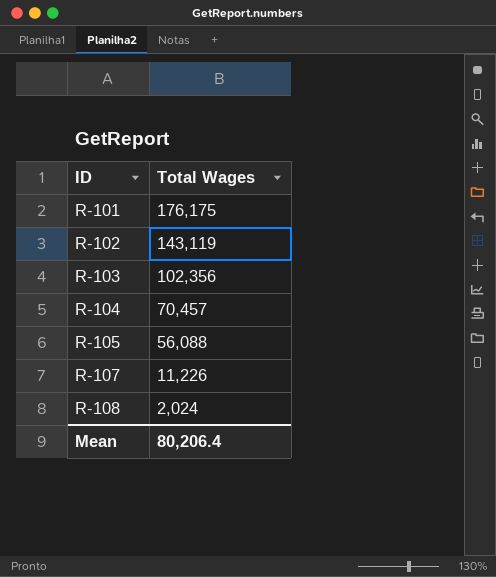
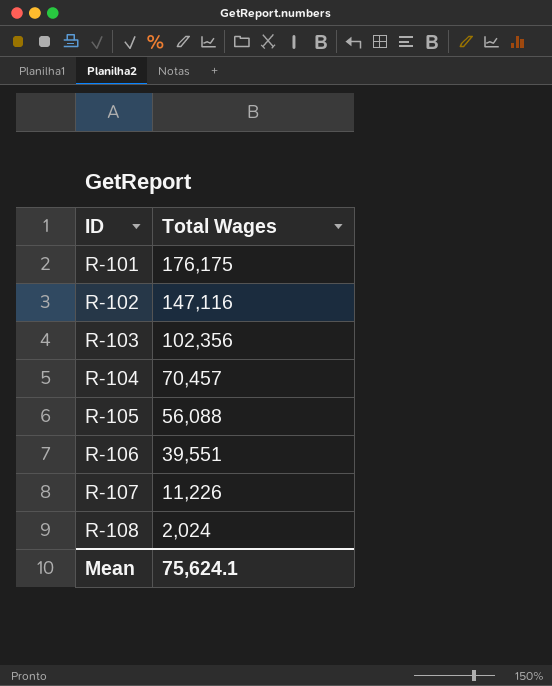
R-102 | Total Wages: 143,119 -> 147,116
row R-106: none -> 39,551
Mean | Total Wages: 80,206.4 -> 75,624.1

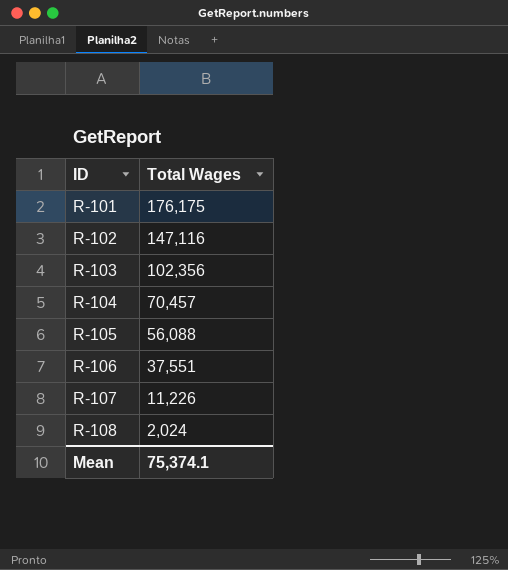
R-106 | Total Wages: 39,551 -> 37,551
Mean | Total Wages: 75,624.1 -> 75,374.1

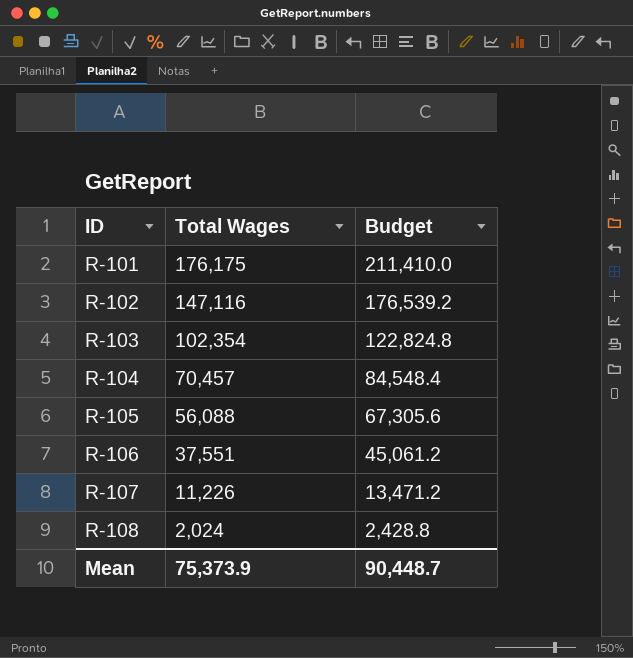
column Budget | formula: none -> [Total Wages] * 1.2
R-103 | Total Wages: 102,356 -> 102,354
Mean | Total Wages: 75,374.1 -> 75,373.9

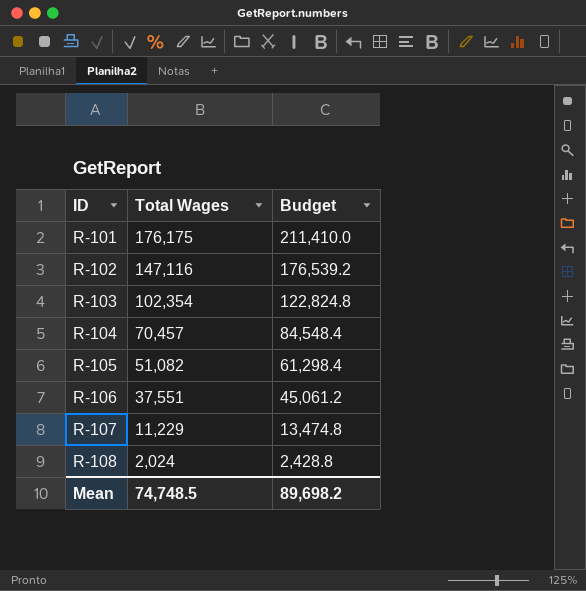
R-105 | Total Wages: 56,088 -> 51,082
R-105 | Budget: 67,305.6 -> 61,298.4
R-107 | Total Wages: 11,226 -> 11,229
R-107 | Budget: 13,471.2 -> 13,474.8
Mean | Total Wages: 75,373.9 -> 74,748.5
Mean | Budget: 90,448.7 -> 89,698.2

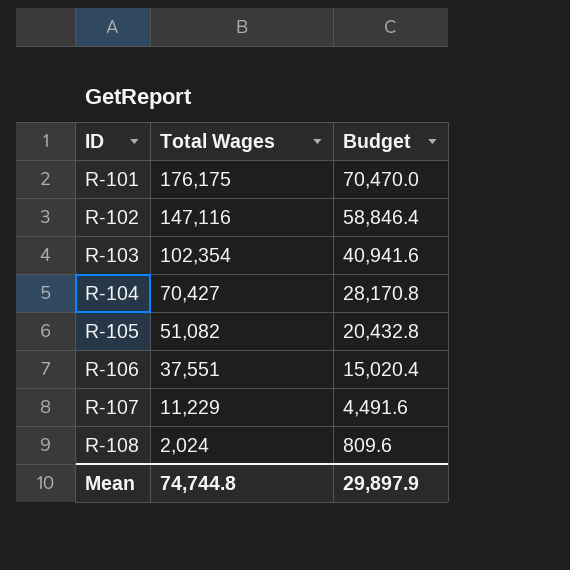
column Budget | formula: [Total Wages] * 1.2 -> [Total Wages] * 0.4
R-104 | Total Wages: 70,457 -> 70,427
Mean | Total Wages: 74,748.5 -> 74,744.8
Mean | Budget: 89,698.2 -> 29,897.9

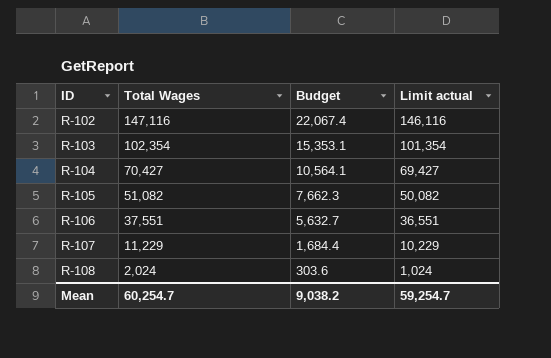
column Budget | formula: [Total Wages] * 0.4 -> [Total Wages] * 0.15
column Limit actual | formula: none -> [Total Wages] - 1000
row R-101: 176,175 | 70,470.0 -> none
Mean | Total Wages: 74,744.8 -> 60,254.7
Mean | Budget: 29,897.9 -> 9,038.2

